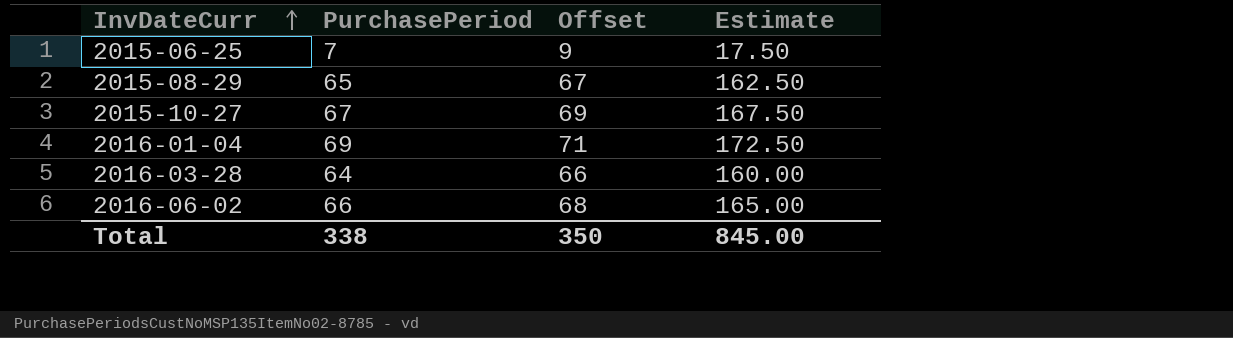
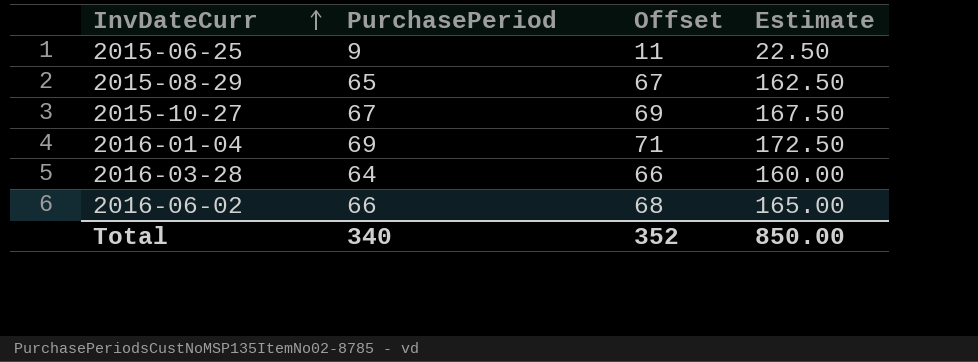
2015-06-25 | PurchasePeriod: 7 -> 9
2015-06-25 | Offset: 9 -> 11
2015-06-25 | Estimate: 17.50 -> 22.50
Total | PurchasePeriod: 338 -> 340
Total | Offset: 350 -> 352
Total | Estimate: 845.00 -> 850.00

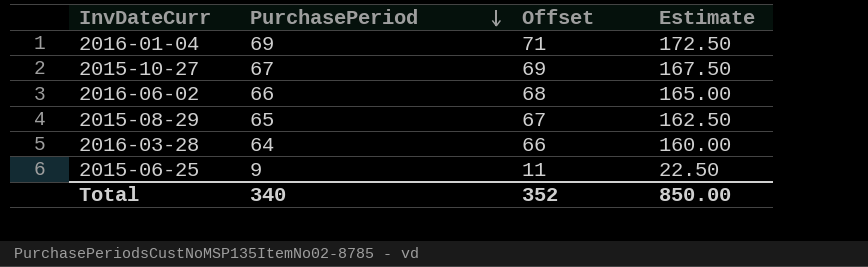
row order: InvDateCurr ascending -> PurchasePeriod descending

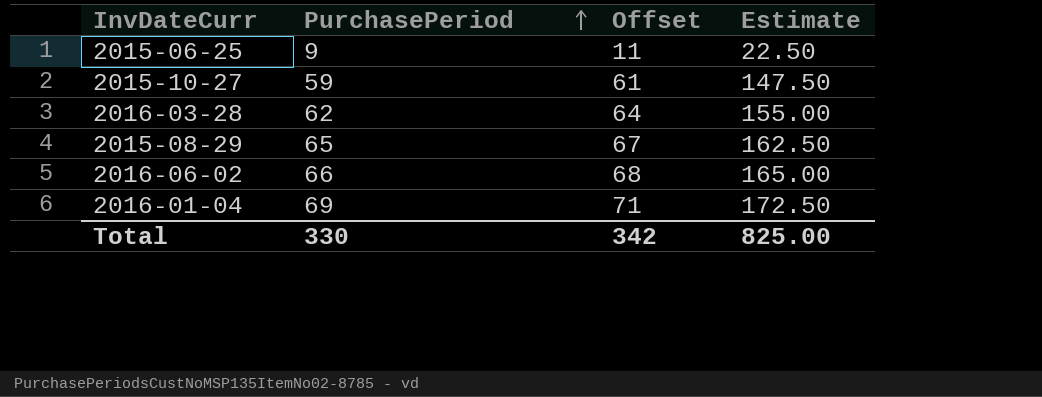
row order: PurchasePeriod descending -> PurchasePeriod ascending
2015-10-27 | PurchasePeriod: 67 -> 59
2015-10-27 | Offset: 69 -> 61
2015-10-27 | Estimate: 167.50 -> 147.50
2016-03-28 | PurchasePeriod: 64 -> 62
2016-03-28 | Offset: 66 -> 64
2016-03-28 | Estimate: 160.00 -> 155.00
Total | PurchasePeriod: 340 -> 330
Total | Offset: 352 -> 342
Total | Estimate: 850.00 -> 825.00

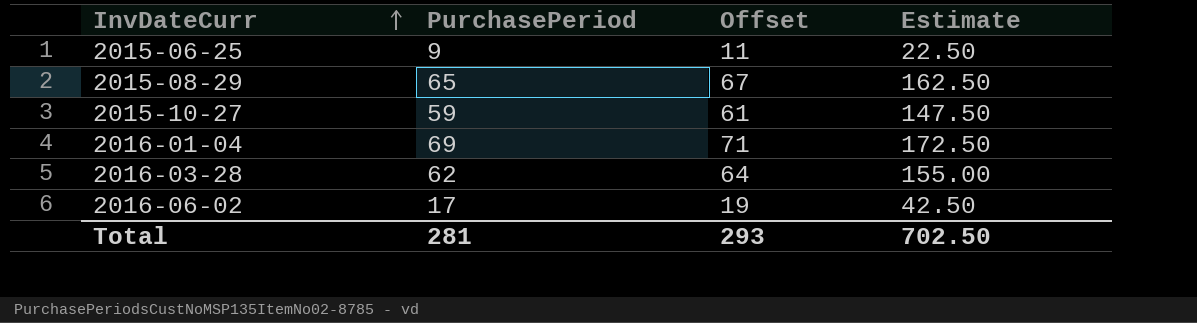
row order: PurchasePeriod ascending -> InvDateCurr ascending
2016-06-02 | PurchasePeriod: 66 -> 17
2016-06-02 | Offset: 68 -> 19
2016-06-02 | Estimate: 165.00 -> 42.50
Total | PurchasePeriod: 330 -> 281
Total | Offset: 342 -> 293
Total | Estimate: 825.00 -> 702.50

